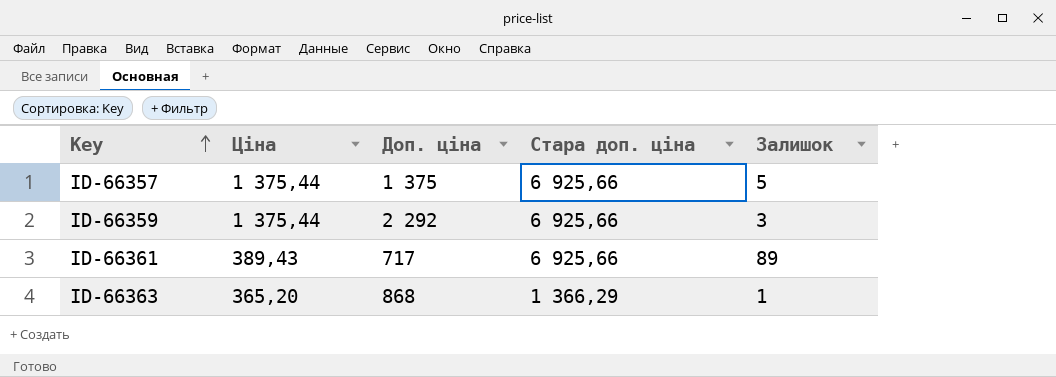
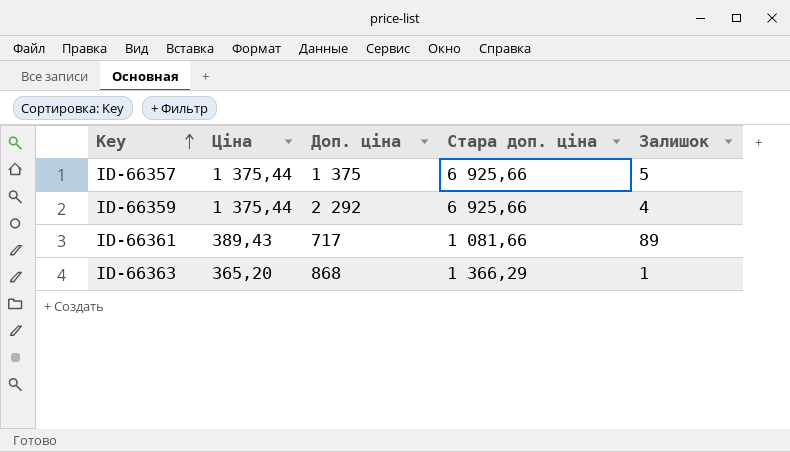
ID-66359 | Залишок: 3 -> 4
ID-66361 | Стара доп. ціна: 6 925,66 -> 1 081,66

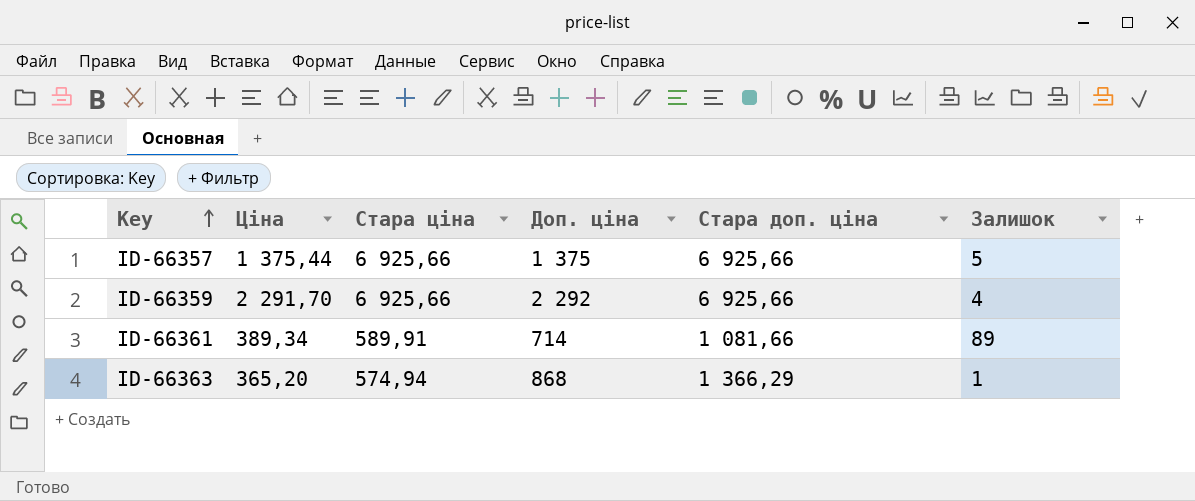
column Стара ціна | position: none -> 3
ID-66359 | Ціна: 1 375,44 -> 2 291,70
ID-66361 | Ціна: 389,43 -> 389,34
ID-66361 | Доп. ціна: 717 -> 714

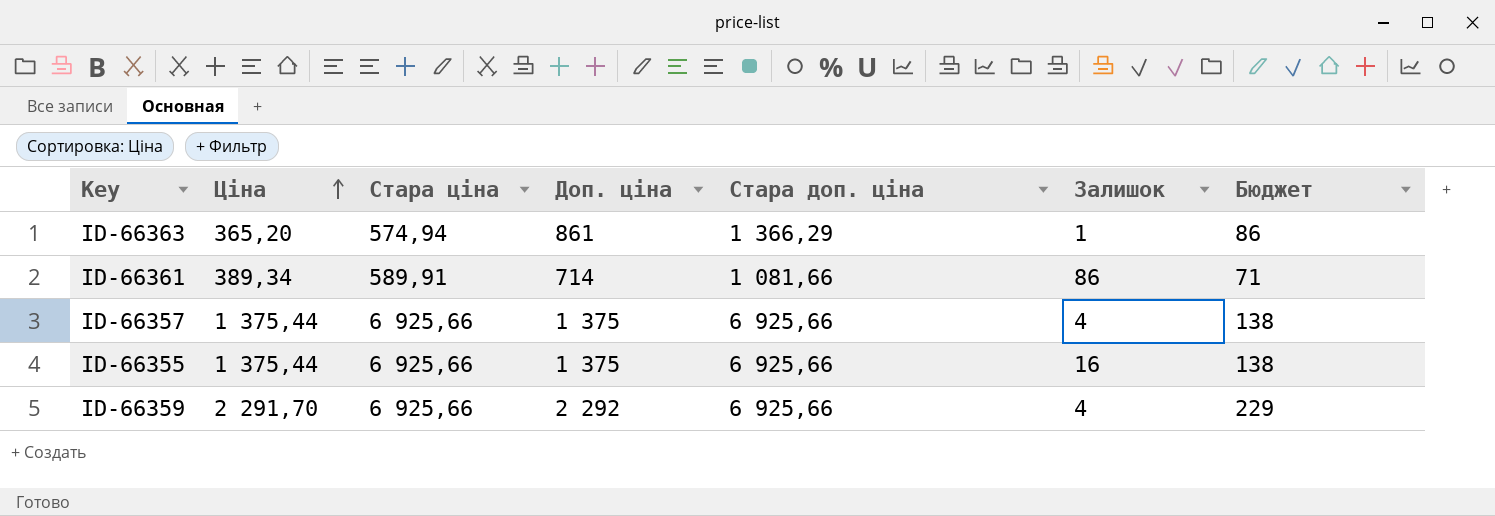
row order: Key ascending -> Ціна ascending
column Бюджет | formula: none -> [Доп. ціна] * 0,1
ID-66363 | Доп. ціна: 868 -> 861
ID-66361 | Залишок: 89 -> 86
ID-66357 | Залишок: 5 -> 4
row ID-66355: none -> 1 375,44 | 6 925,66 | 1 375 | 6 925,66 | 16 | 138

